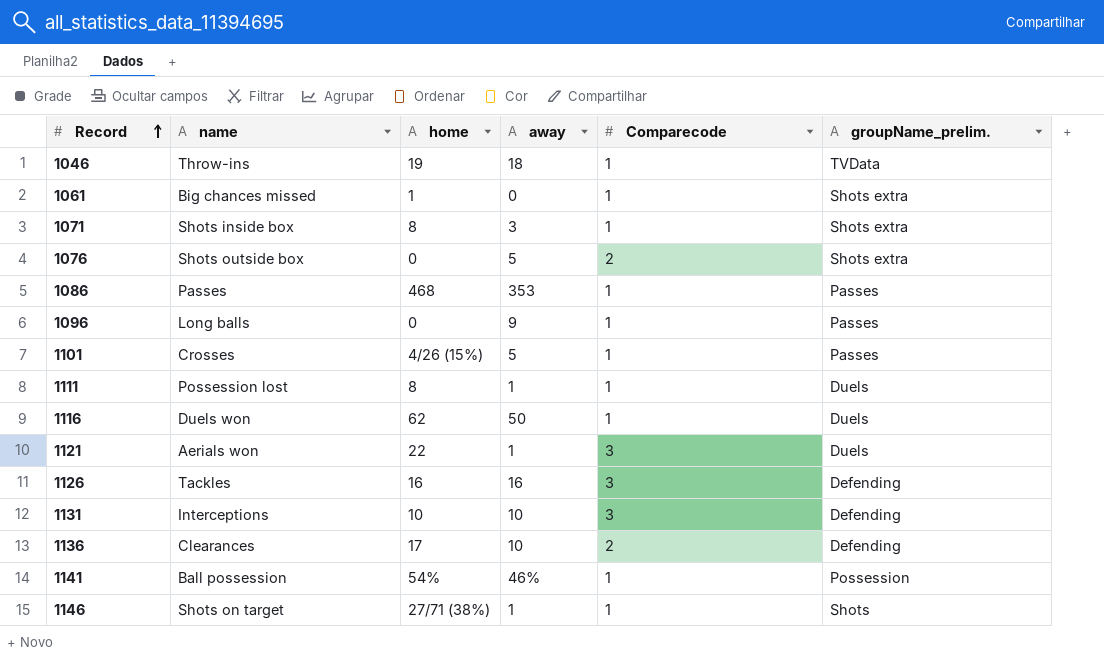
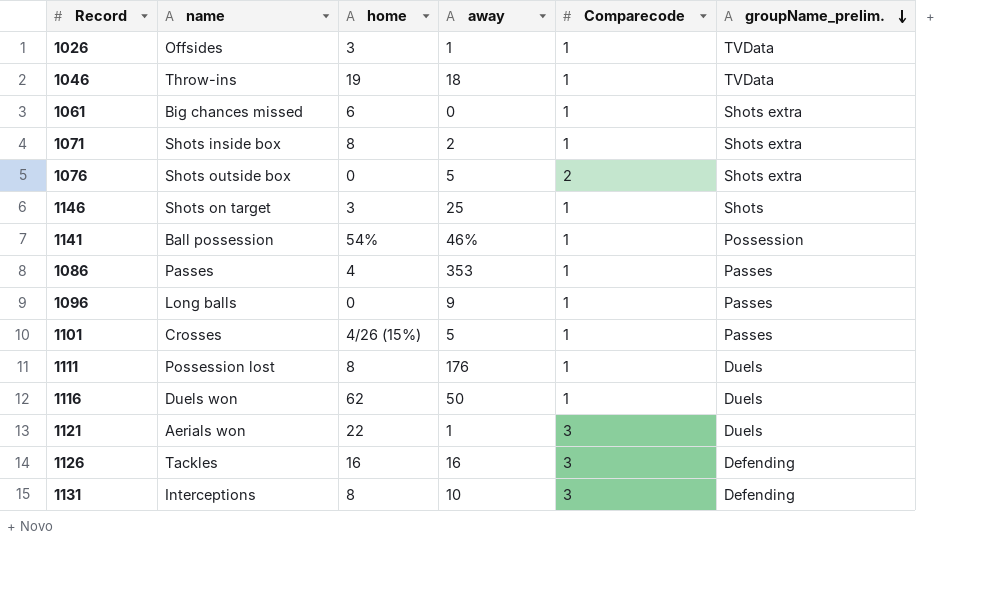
row order: Record ascending -> groupName_prelim. descending
row 1136: Clearances | 17 | 10 | 2 | Defending -> none
row 1026: none -> Offsides | 3 | 1 | 1 | TVData
1061 | home: 1 -> 6
1071 | away: 3 -> 2
1146 | home: 27/71 (38%) -> 3
1146 | away: 1 -> 25
1086 | home: 468 -> 4
1111 | away: 1 -> 176
1131 | home: 10 -> 8

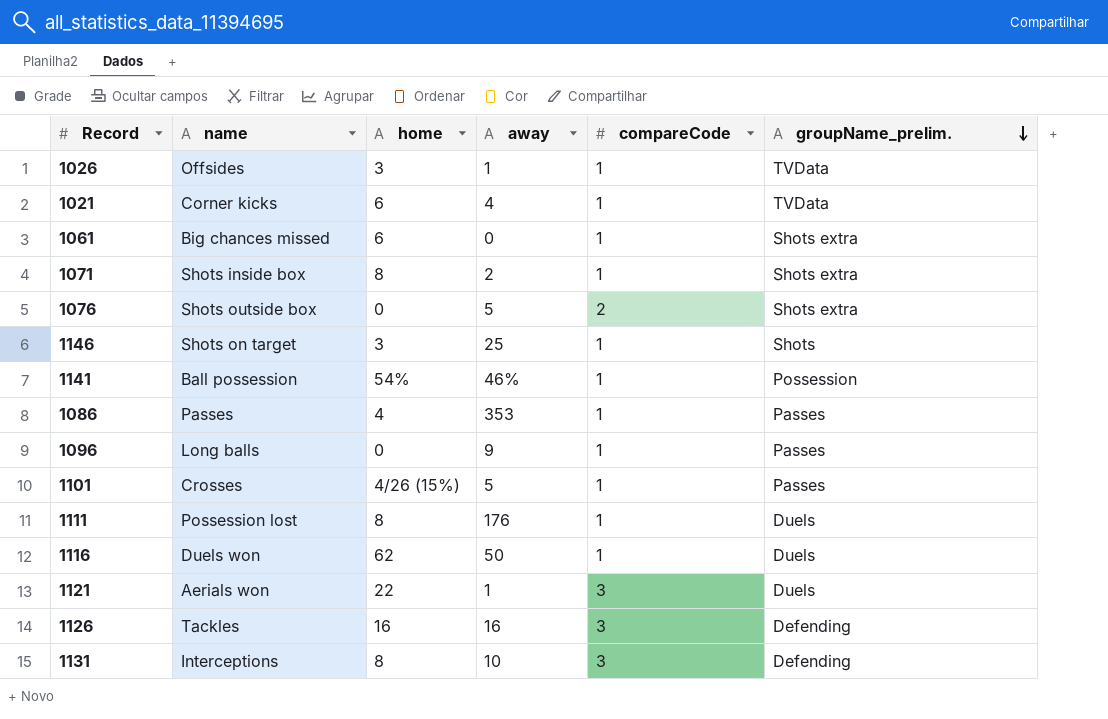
column name: Comparecode -> compareCode
row 1046: Throw-ins | 19 | 18 | 1 | TVData -> none
row 1021: none -> Corner kicks | 6 | 4 | 1 | TVData

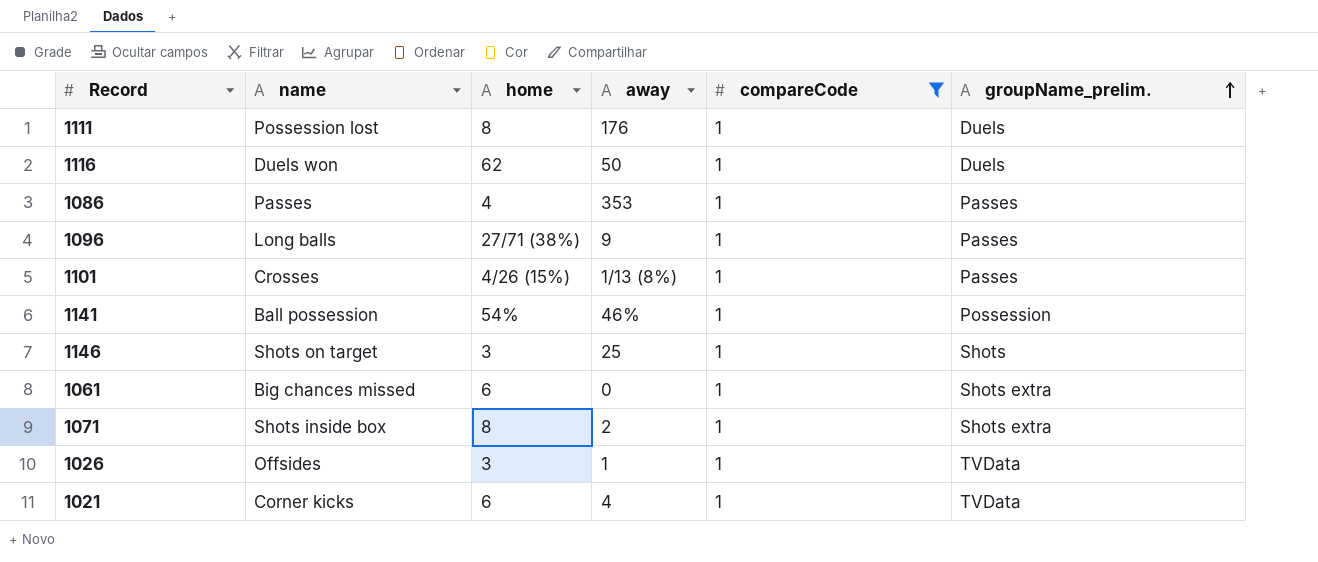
filter: none -> compareCode = 1
row order: groupName_prelim. descending -> groupName_prelim. ascending
1096 | home: 0 -> 27/71 (38%)
1101 | away: 5 -> 1/13 (8%)

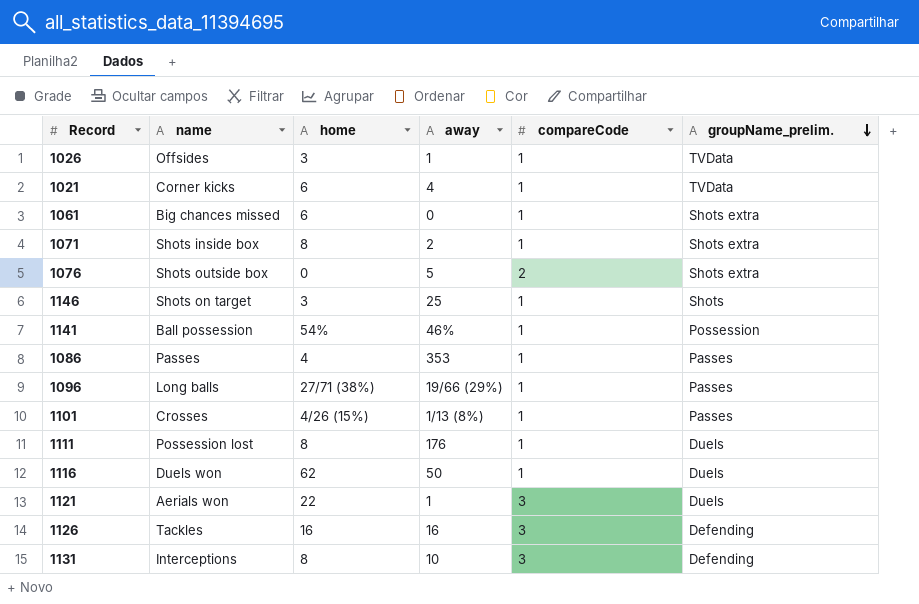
filter: compareCode = 1 -> none
row order: groupName_prelim. ascending -> groupName_prelim. descending
1096 | away: 9 -> 19/66 (29%)

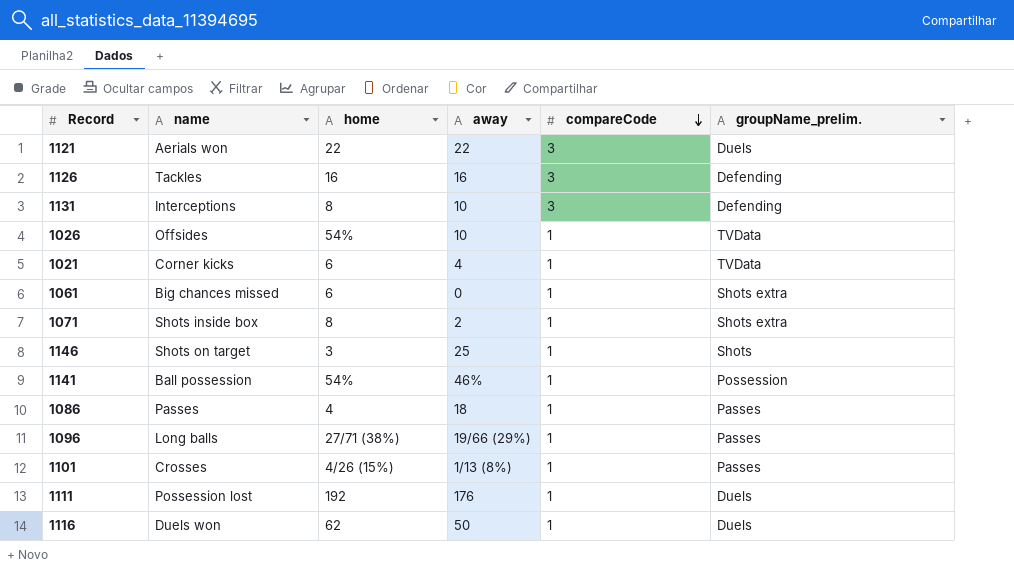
row order: groupName_prelim. descending -> compareCode descending
row 1076: Shots outside box | 0 | 5 | 2 | Shots extra -> none
1121 | away: 1 -> 22
1026 | home: 3 -> 54%
1026 | away: 1 -> 10
1086 | away: 353 -> 18
1111 | home: 8 -> 192

